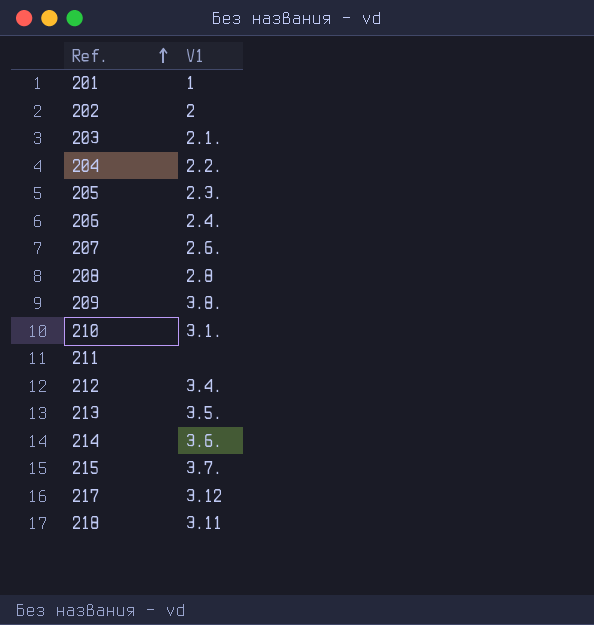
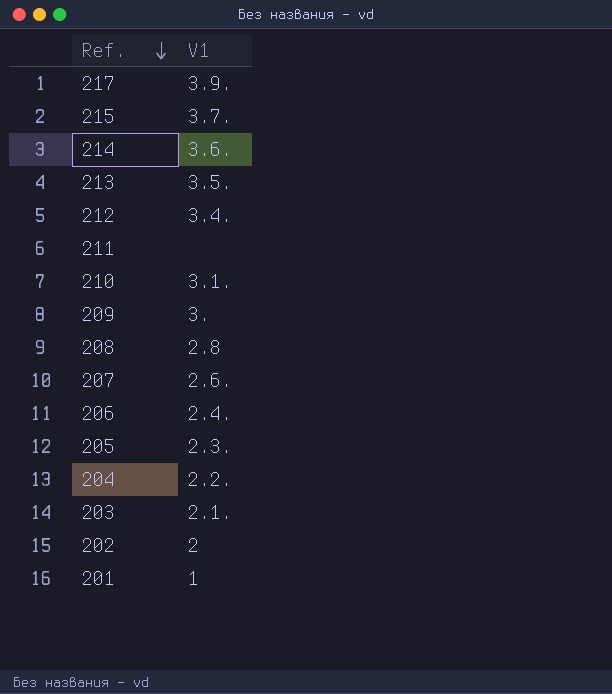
row order: Ref. ascending -> Ref. descending
row 218: 3.11 -> none
217 | V1: 3.12 -> 3.9.
209 | V1: 3.8. -> 3.

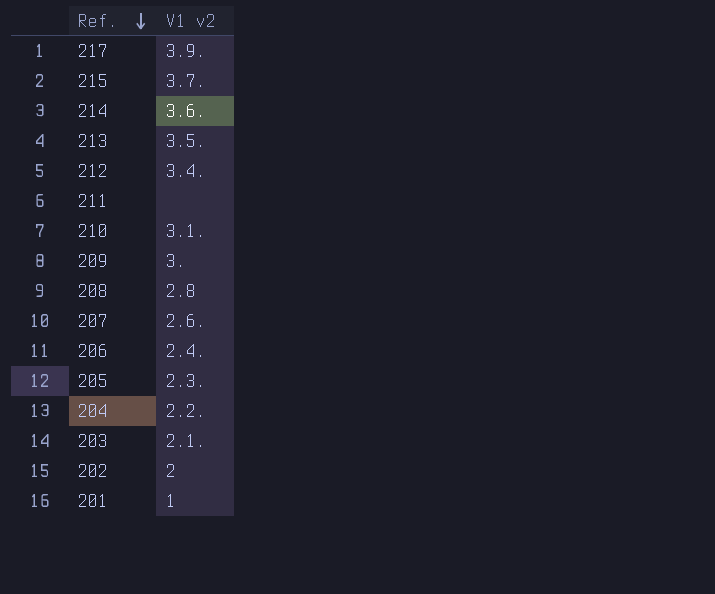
column name: V1 -> V1 v2

